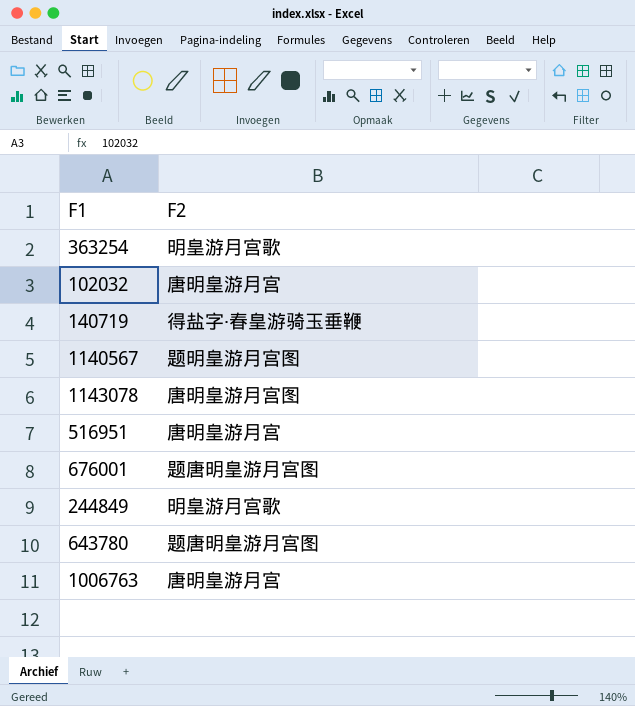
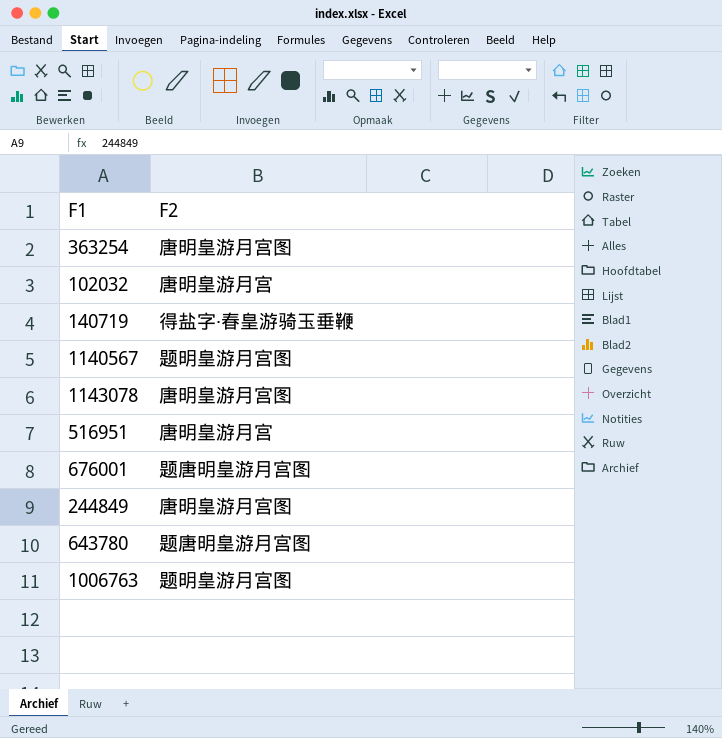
363254 | F2: 明皇游月宫歌 -> 唐明皇游月宫图
244849 | F2: 明皇游月宫歌 -> 唐明皇游月宫图
1006763 | F2: 唐明皇游月宫 -> 题明皇游月宫图

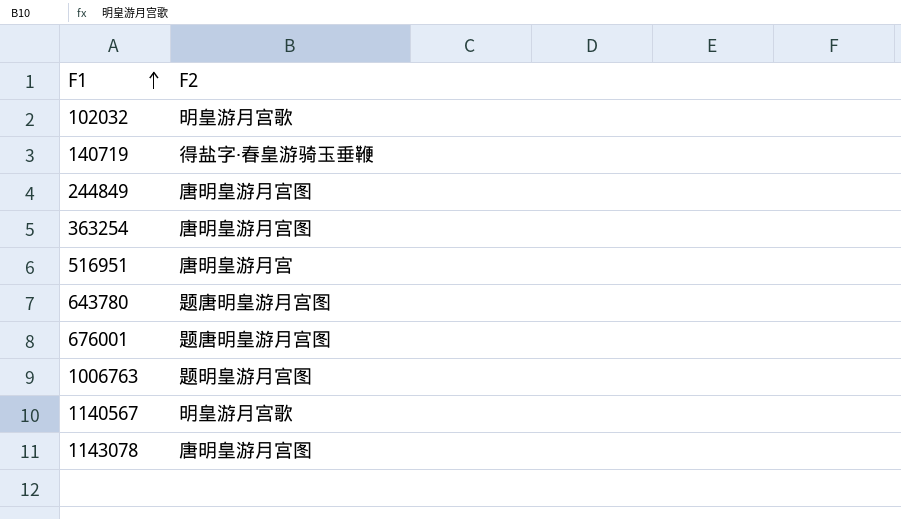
row order: none -> F1 ascending
102032 | F2: 唐明皇游月宫 -> 明皇游月宫歌
1140567 | F2: 题明皇游月宫图 -> 明皇游月宫歌

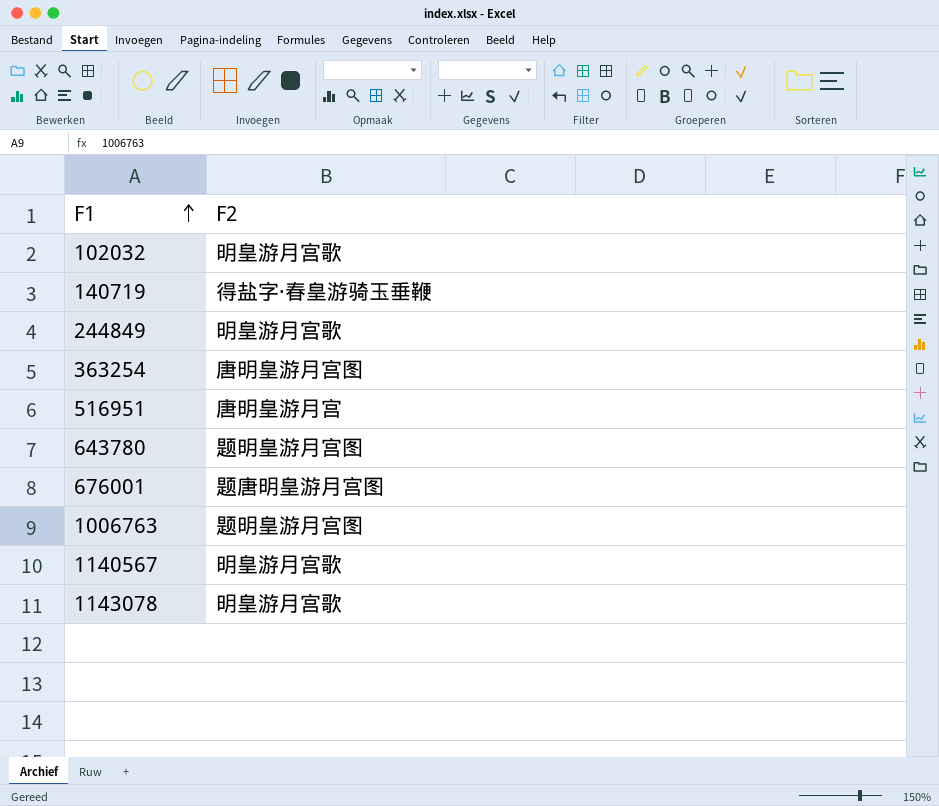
244849 | F2: 唐明皇游月宫图 -> 明皇游月宫歌
643780 | F2: 题唐明皇游月宫图 -> 题明皇游月宫图
1143078 | F2: 唐明皇游月宫图 -> 明皇游月宫歌

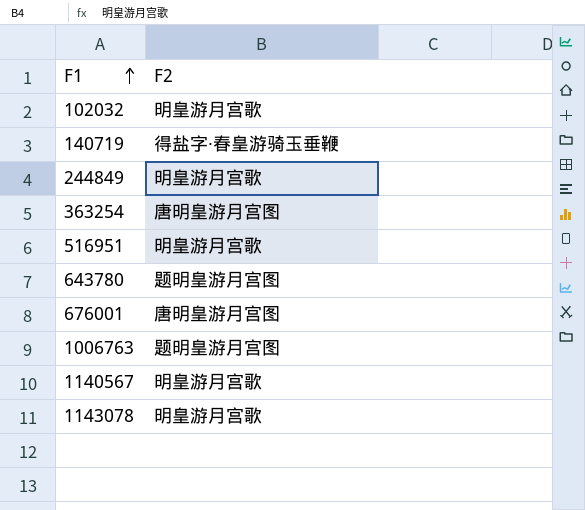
516951 | F2: 唐明皇游月宫 -> 明皇游月宫歌
676001 | F2: 题唐明皇游月宫图 -> 唐明皇游月宫图

